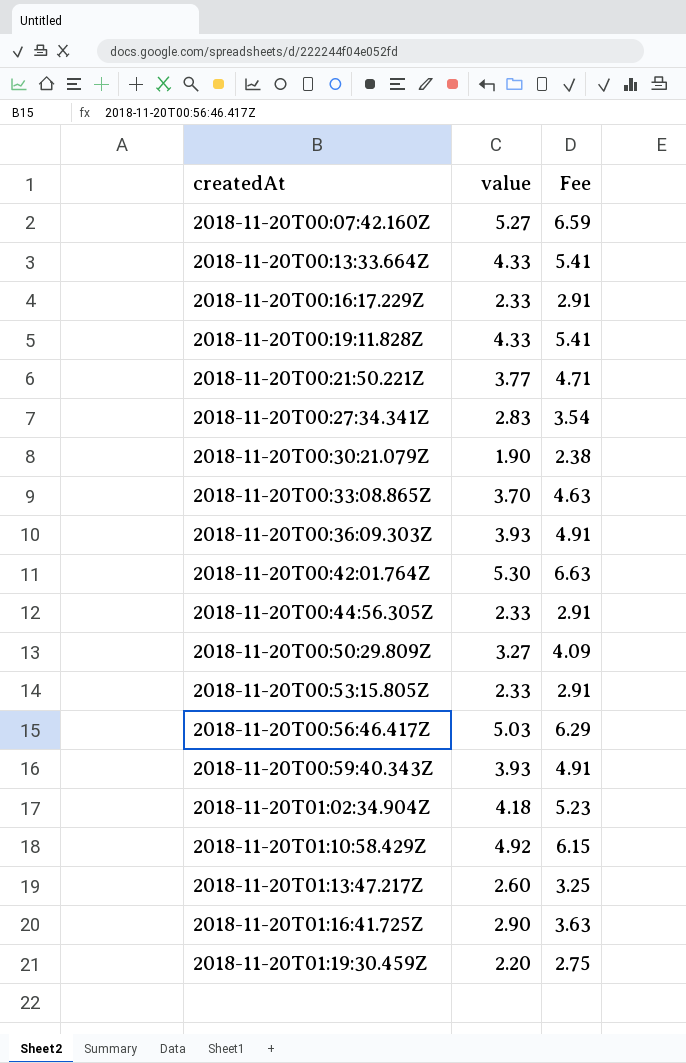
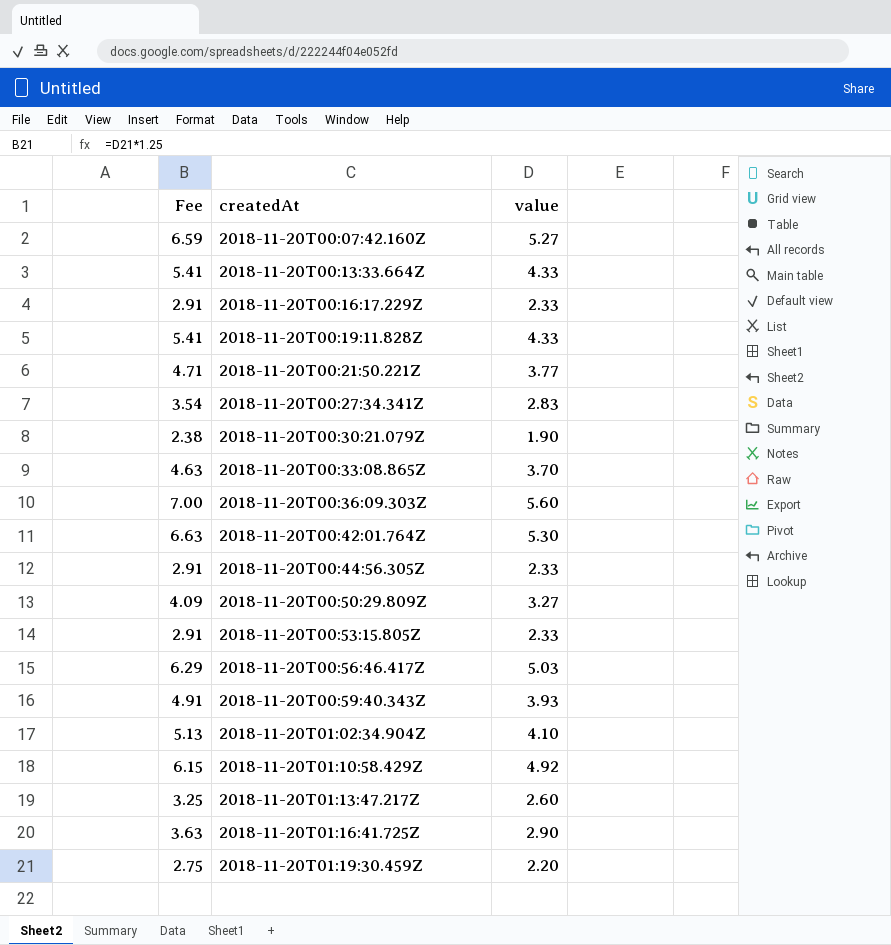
column Fee | position: 3 -> 1
2018-11-20T00:36:09.303Z | Fee: 4.91 -> 7.00
2018-11-20T00:36:09.303Z | value: 3.93 -> 5.60
2018-11-20T01:02:34.904Z | Fee: 5.23 -> 5.13
2018-11-20T01:02:34.904Z | value: 4.18 -> 4.10

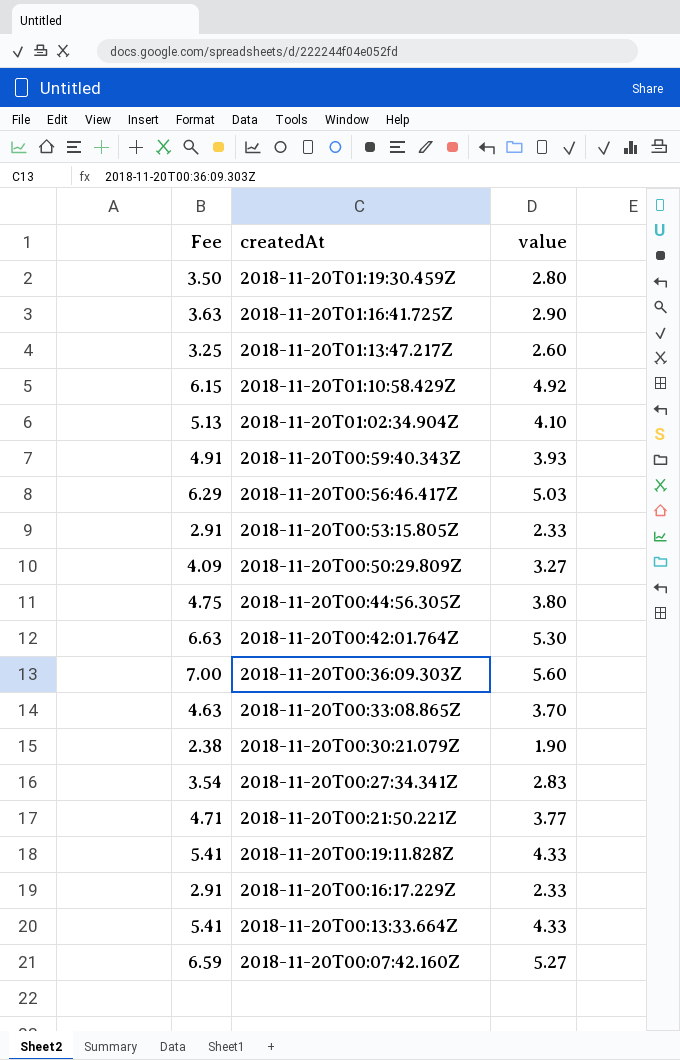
row order: createdAt ascending -> createdAt descending
2018-11-20T01:19:30.459Z | Fee: 2.75 -> 3.50
2018-11-20T01:19:30.459Z | value: 2.20 -> 2.80
2018-11-20T00:44:56.305Z | Fee: 2.91 -> 4.75
2018-11-20T00:44:56.305Z | value: 2.33 -> 3.80

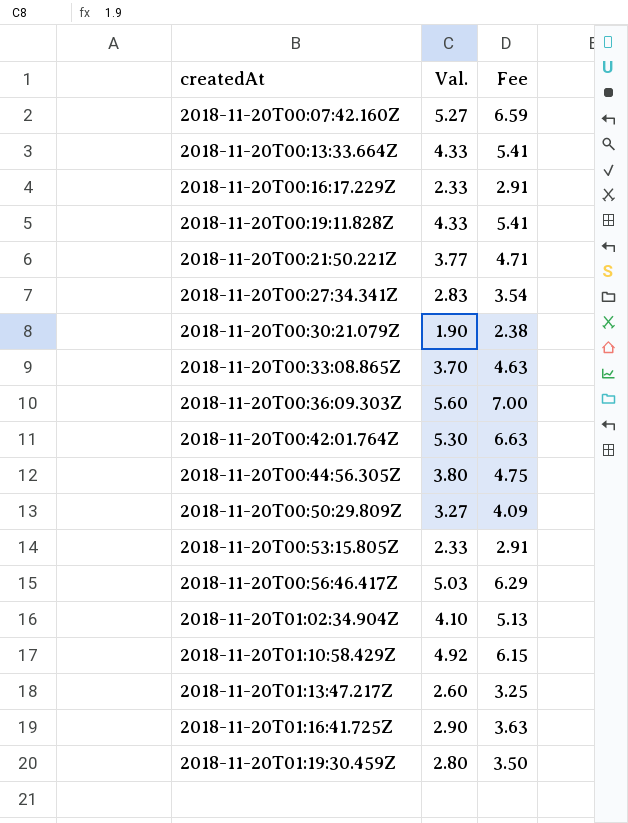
row order: createdAt descending -> createdAt ascending
column name: value -> Val.
column Fee | position: 1 -> 3
row 2018-11-20T00:59:40.343Z: 4.91 | 3.93 -> none

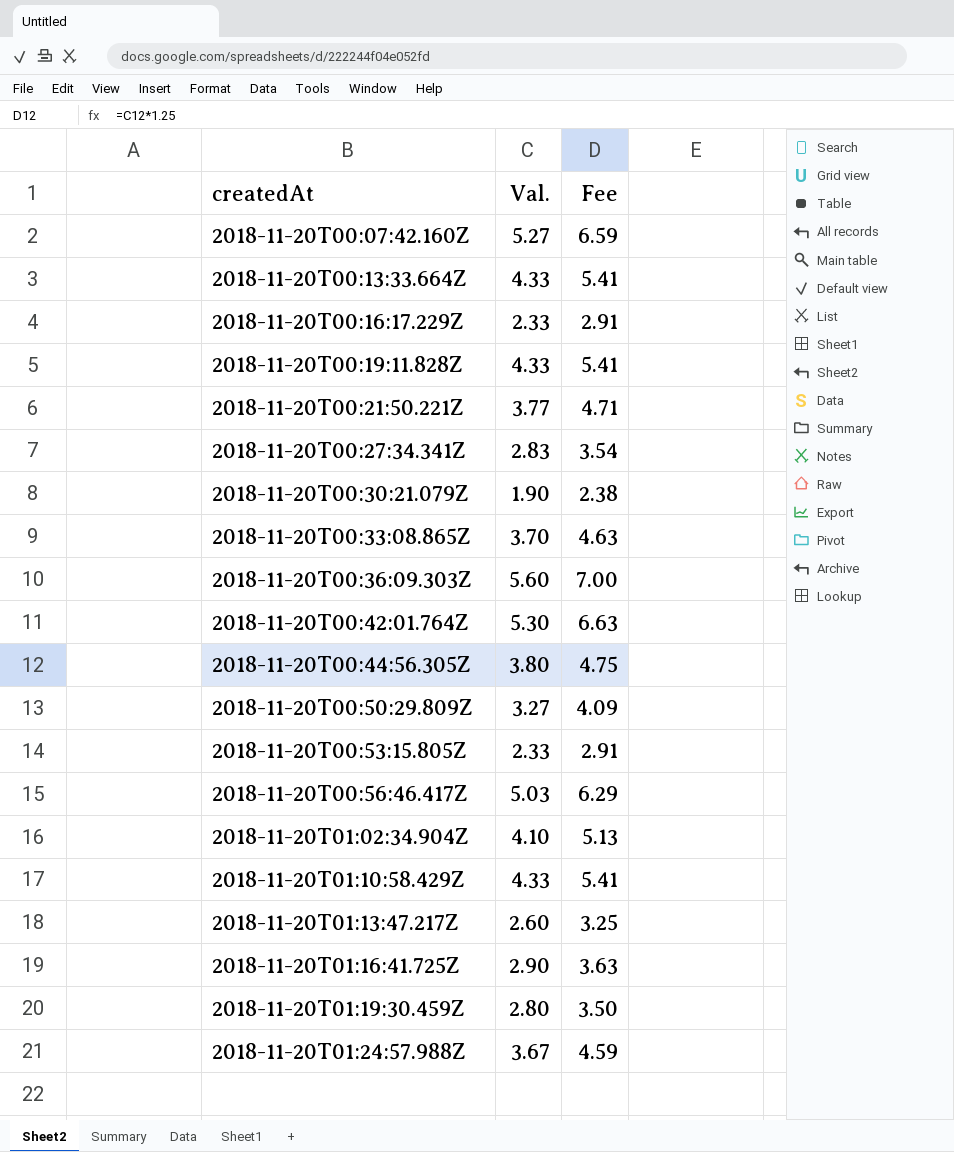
2018-11-20T01:10:58.429Z | Val.: 4.92 -> 4.33
2018-11-20T01:10:58.429Z | Fee: 6.15 -> 5.41
row 2018-11-20T01:24:57.988Z: none -> 3.67 | 4.59

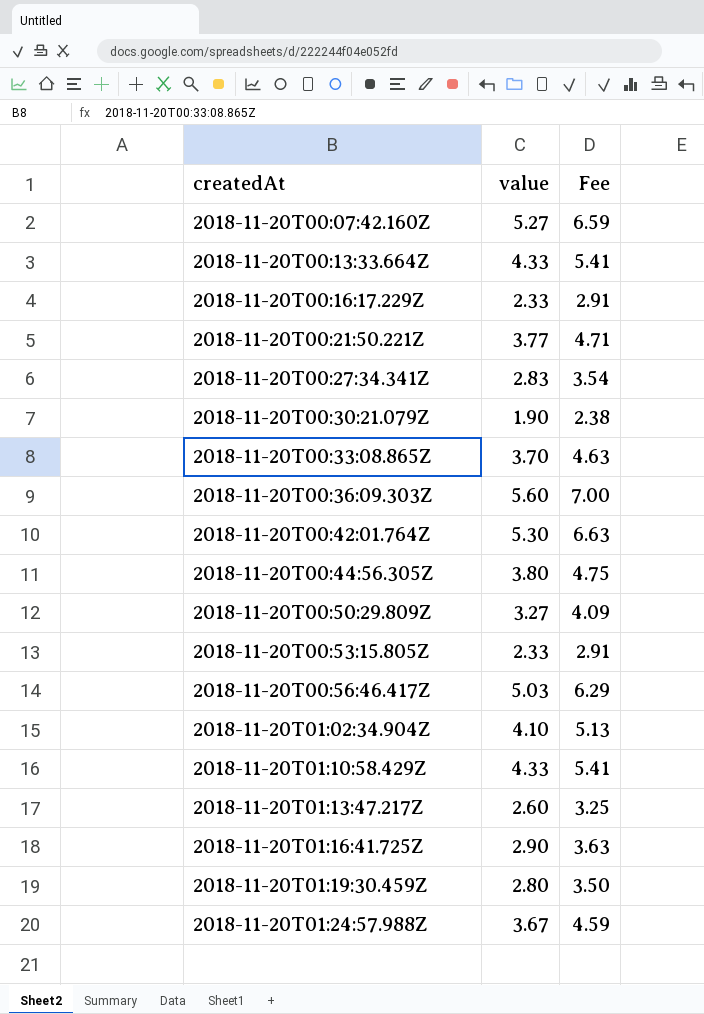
column name: Val. -> value
row 2018-11-20T00:19:11.828Z: 4.33 | 5.41 -> none

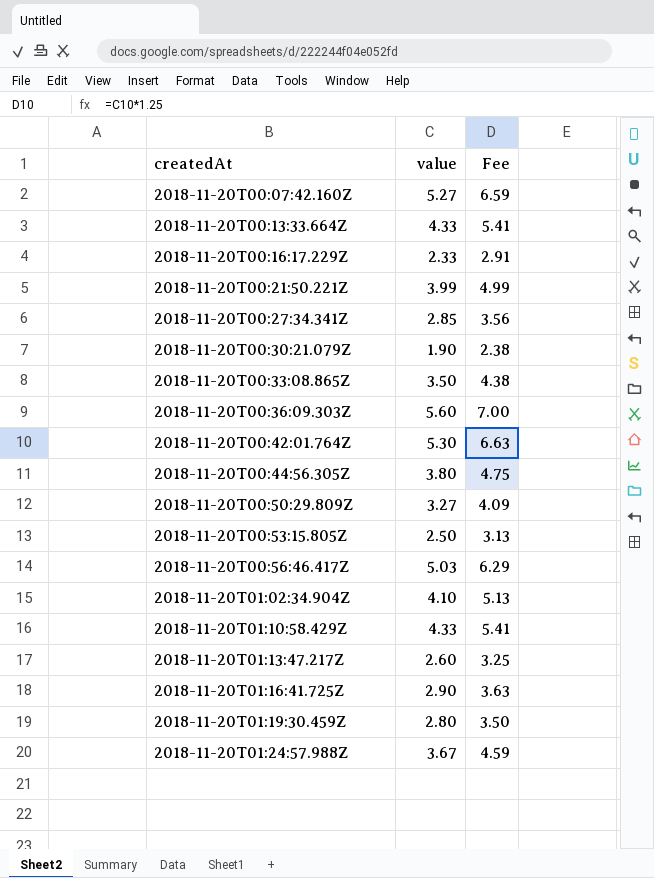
2018-11-20T00:21:50.221Z | value: 3.77 -> 3.99
2018-11-20T00:21:50.221Z | Fee: 4.71 -> 4.99
2018-11-20T00:27:34.341Z | value: 2.83 -> 2.85
2018-11-20T00:27:34.341Z | Fee: 3.54 -> 3.56
2018-11-20T00:33:08.865Z | value: 3.70 -> 3.50
2018-11-20T00:33:08.865Z | Fee: 4.63 -> 4.38
2018-11-20T00:53:15.805Z | value: 2.33 -> 2.50
2018-11-20T00:53:15.805Z | Fee: 2.91 -> 3.13

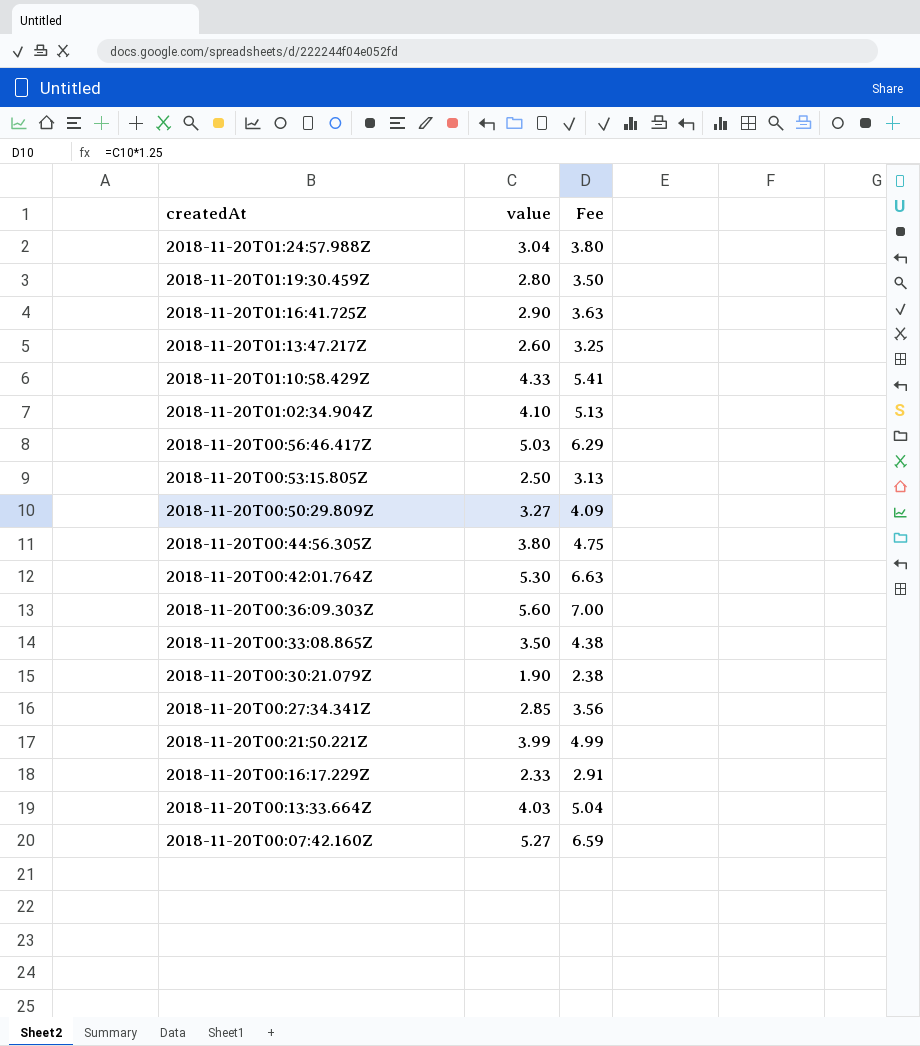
row order: createdAt ascending -> createdAt descending
2018-11-20T01:24:57.988Z | value: 3.67 -> 3.04
2018-11-20T01:24:57.988Z | Fee: 4.59 -> 3.80
2018-11-20T00:13:33.664Z | value: 4.33 -> 4.03
2018-11-20T00:13:33.664Z | Fee: 5.41 -> 5.04

